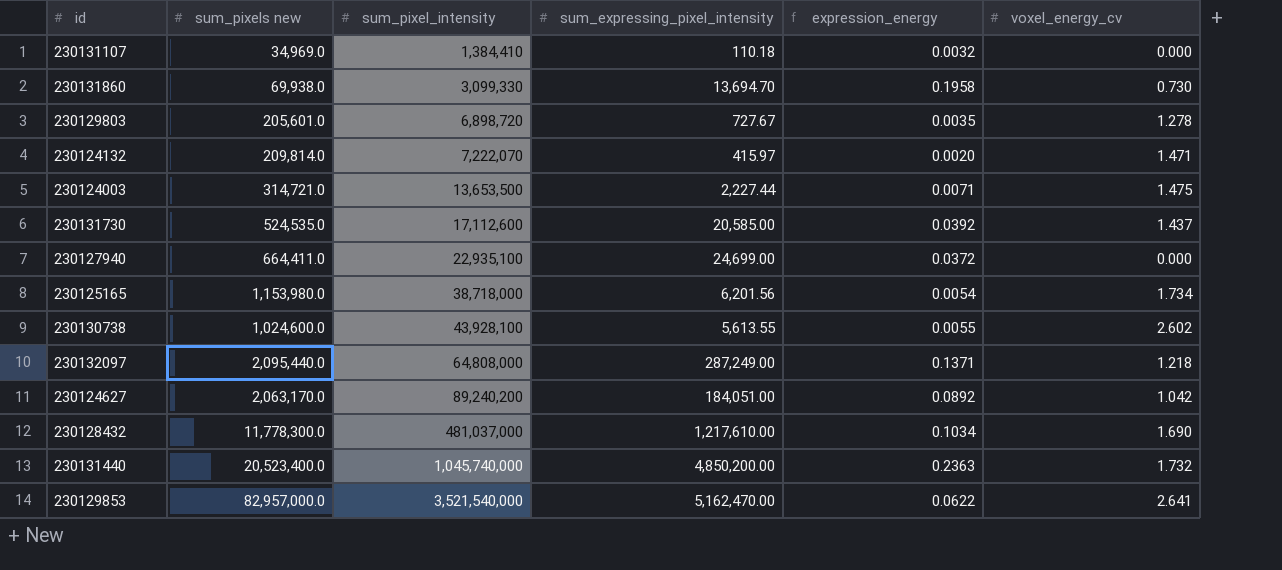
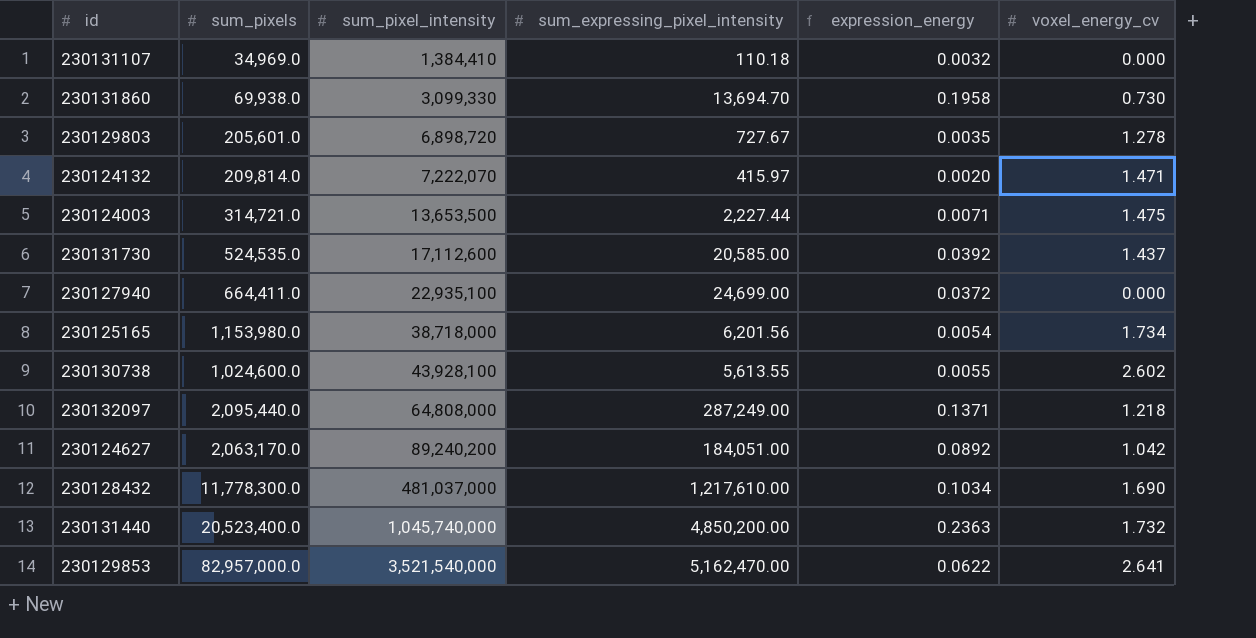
column name: sum_pixels new -> sum_pixels

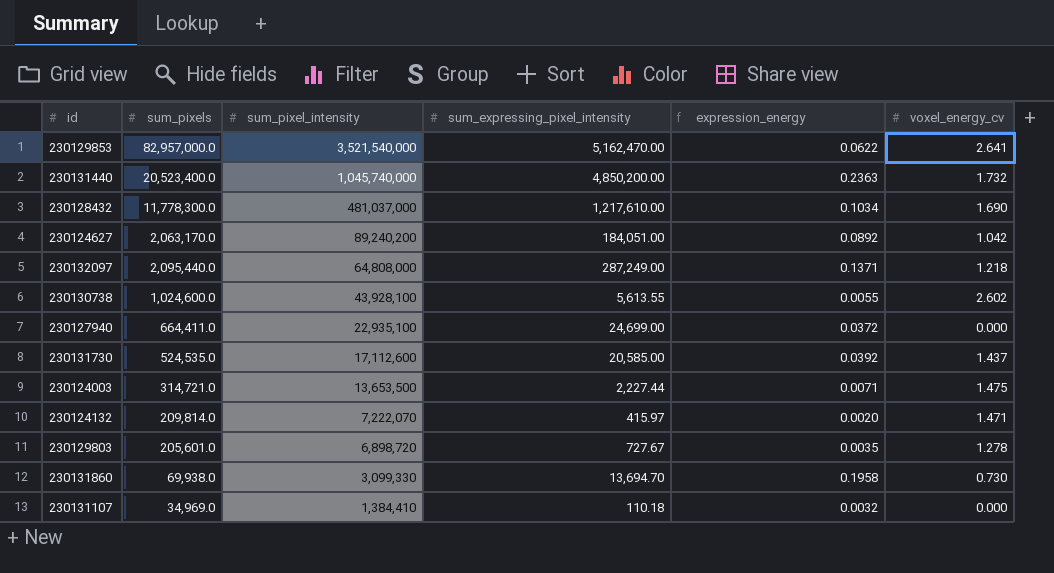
row order: sum_pixel_intensity ascending -> sum_pixel_intensity descending
row 230125165: 1,153,980.0 | 38,718,000 | 6,201.56 | 0.0054 | 1.734 -> none

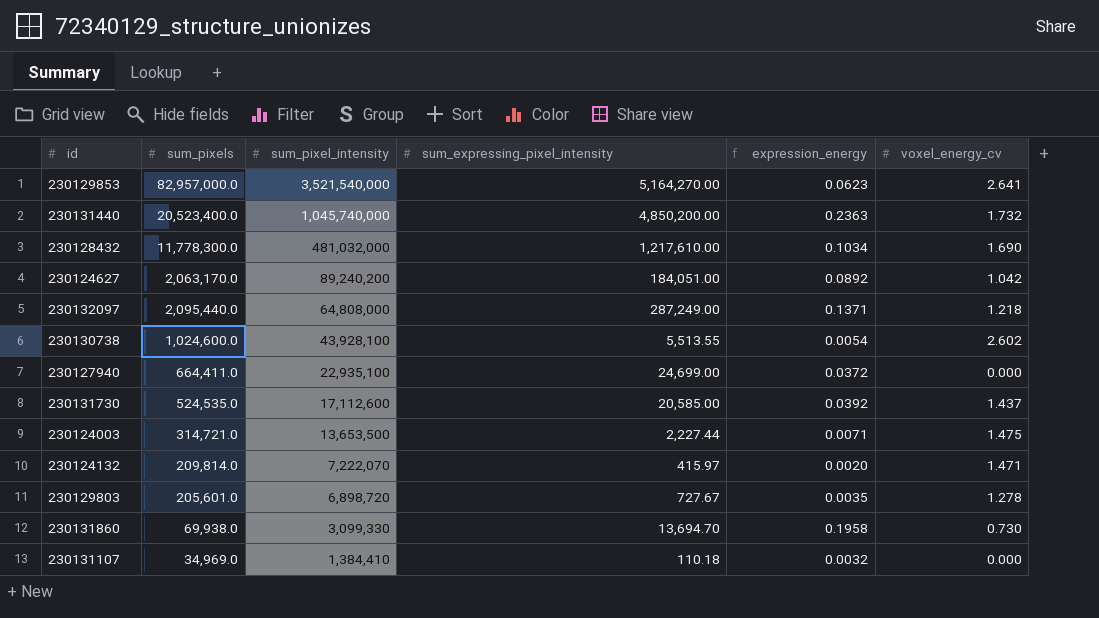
230129853 | sum_expressing_pixel_intensity: 5,162,470.00 -> 5,164,270.00
230129853 | expression_energy: 0.0622 -> 0.0623
230128432 | sum_pixel_intensity: 481,037,000 -> 481,032,000
230130738 | sum_expressing_pixel_intensity: 5,613.55 -> 5,513.55
230130738 | expression_energy: 0.0055 -> 0.0054

